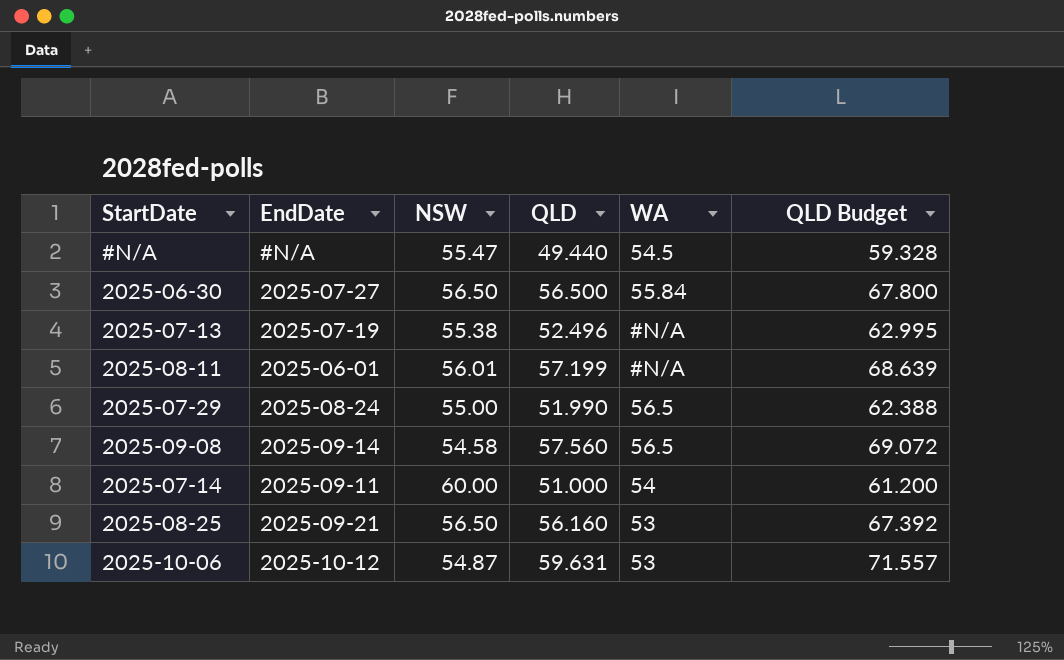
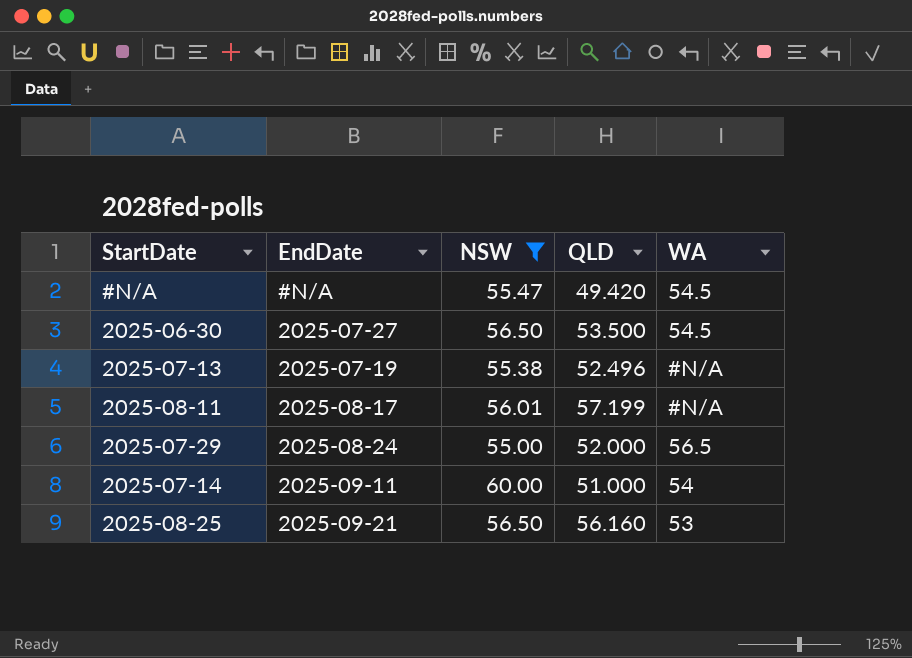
filter: none -> NSW >= 55.00
column QLD Budget | formula: [QLD] * 1.2 -> none
#N/A | QLD: 49.440 -> 49.420
2025-06-30 | QLD: 56.500 -> 53.500
2025-06-30 | WA: 55.84 -> 54.5
2025-08-11 | EndDate: 2025-06-01 -> 2025-08-17
2025-07-29 | QLD: 51.990 -> 52.000

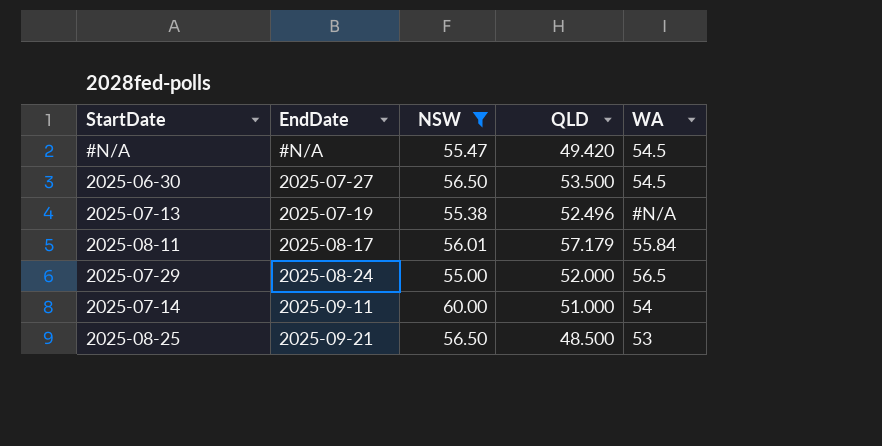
2025-08-11 | QLD: 57.199 -> 57.179
2025-08-11 | WA: #N/A -> 55.84
2025-08-25 | QLD: 56.160 -> 48.500

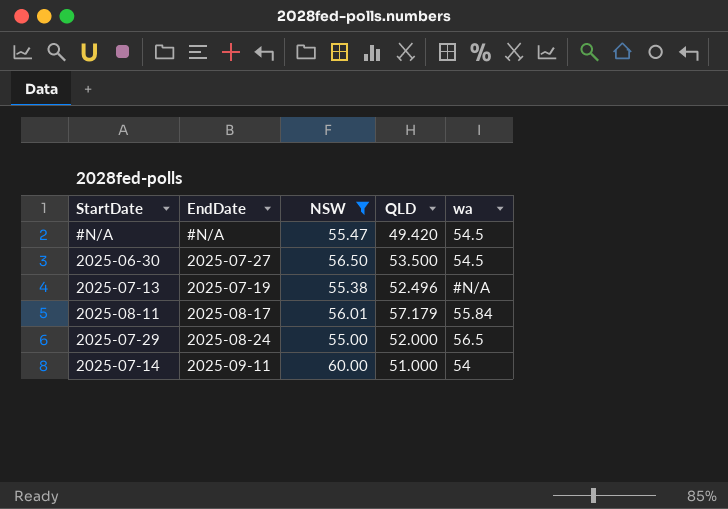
column name: WA -> wa
row 2025-08-25: 2025-09-21 | 56.50 | 48.500 | 53 -> none

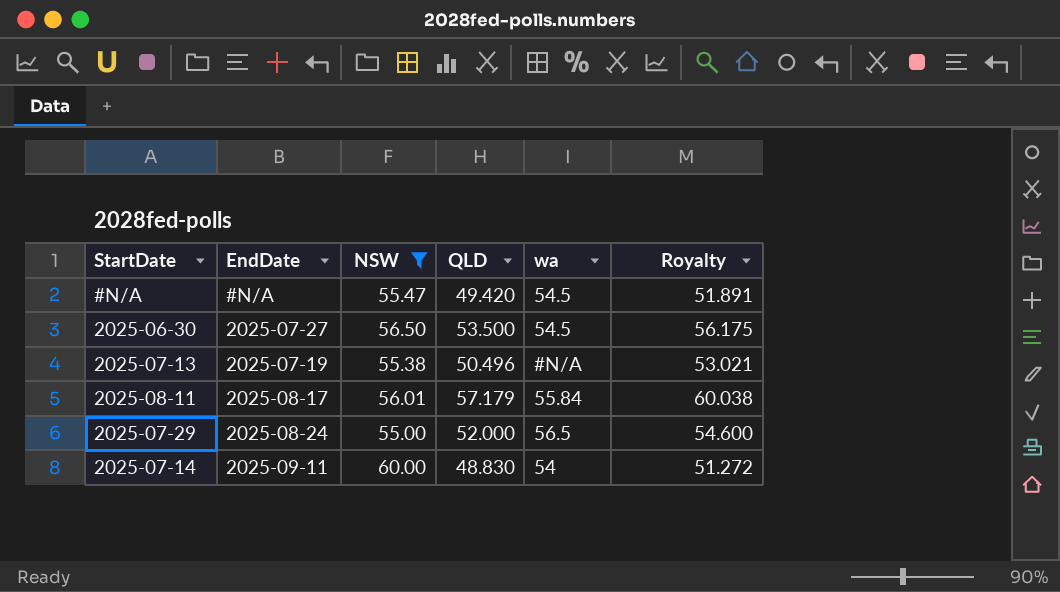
column Royalty | formula: none -> [QLD] * 1.05
2025-07-13 | QLD: 52.496 -> 50.496
2025-07-14 | QLD: 51.000 -> 48.830

